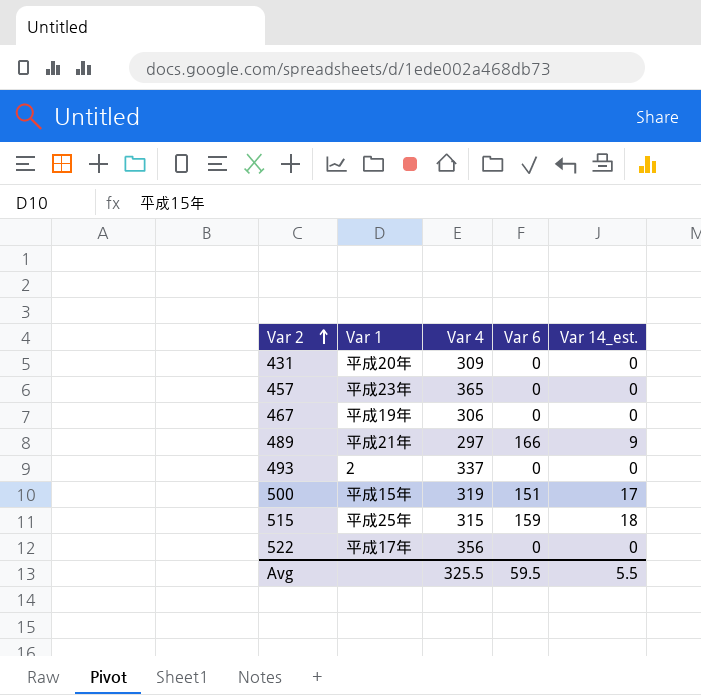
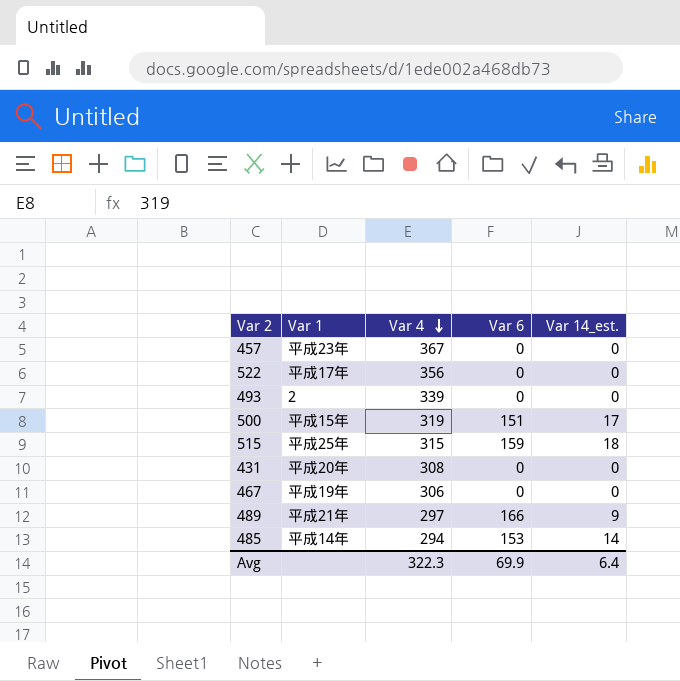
row order: Var 2 ascending -> Var 4 descending
457 | Var 4: 365 -> 367
493 | Var 4: 337 -> 339
431 | Var 4: 309 -> 308
row 485: none -> 平成14年 | 294 | 153 | 14
Avg | Var 4: 325.5 -> 322.3
Avg | Var 6: 59.5 -> 69.9
Avg | Var 14_est.: 5.5 -> 6.4

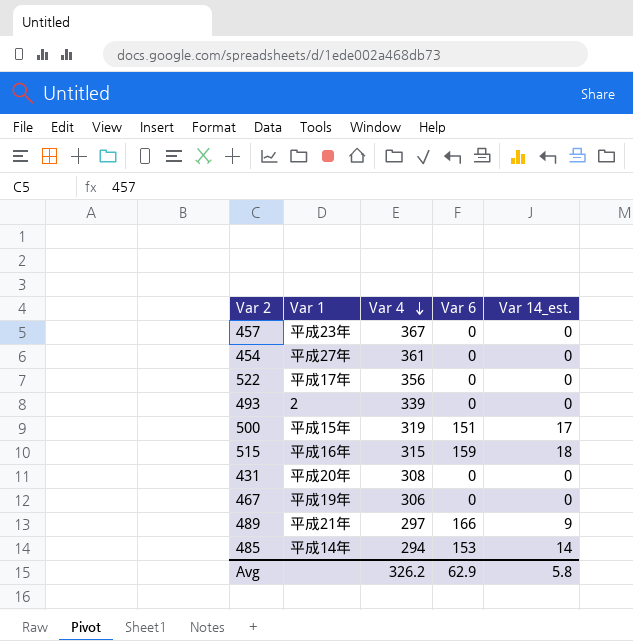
row 454: none -> 平成27年 | 361 | 0 | 0
515 | Var 1: 平成25年 -> 平成16年
Avg | Var 4: 322.3 -> 326.2
Avg | Var 6: 69.9 -> 62.9
Avg | Var 14_est.: 6.4 -> 5.8

